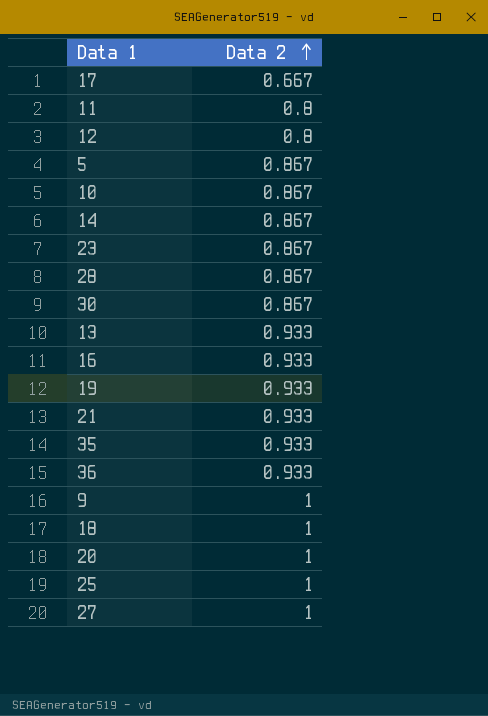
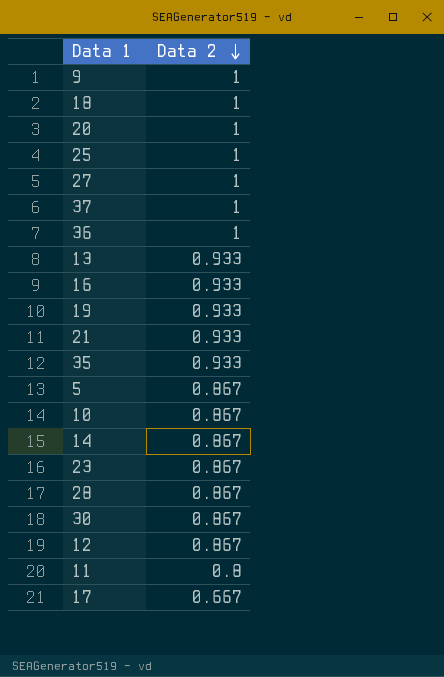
row order: Data 2 ascending -> Data 2 descending
row 37: none -> 1
36 | Data 2: 0.933 -> 1
12 | Data 2: 0.8 -> 0.867

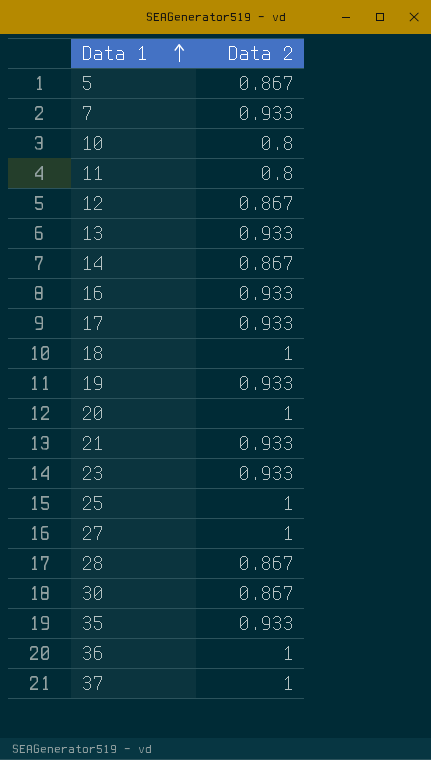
row order: Data 2 descending -> Data 1 ascending
row 9: 1 -> none
row 7: none -> 0.933
10 | Data 2: 0.867 -> 0.8
17 | Data 2: 0.667 -> 0.933
23 | Data 2: 0.867 -> 0.933

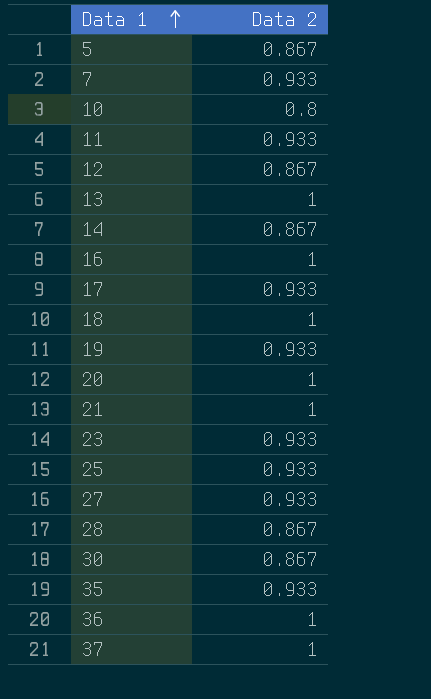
11 | Data 2: 0.8 -> 0.933
13 | Data 2: 0.933 -> 1
16 | Data 2: 0.933 -> 1
21 | Data 2: 0.933 -> 1
25 | Data 2: 1 -> 0.933
27 | Data 2: 1 -> 0.933

